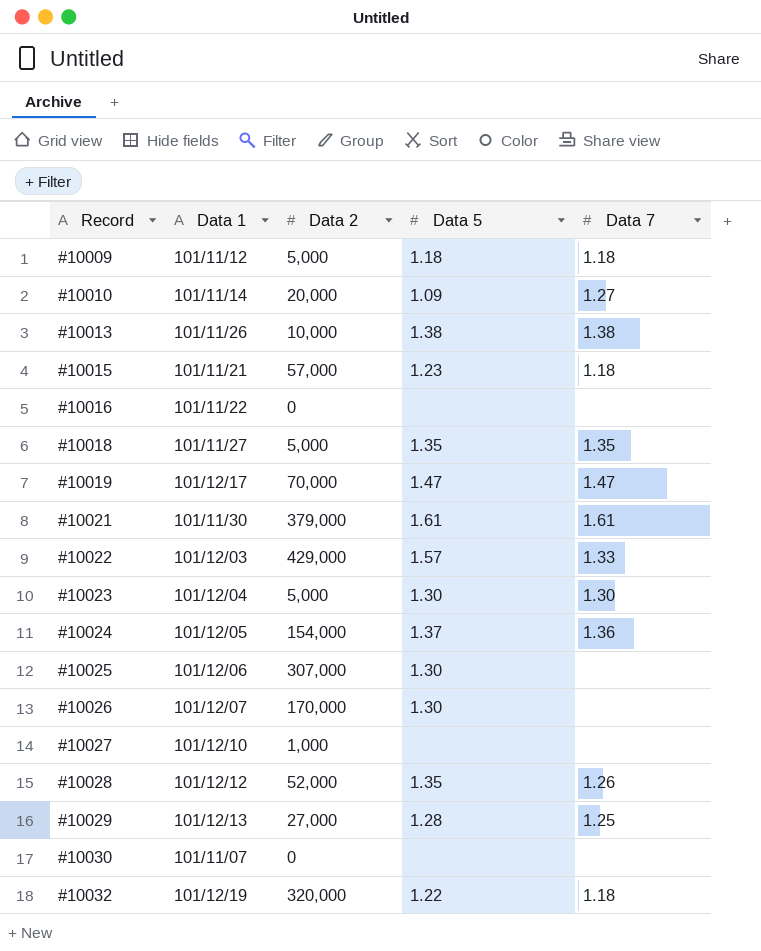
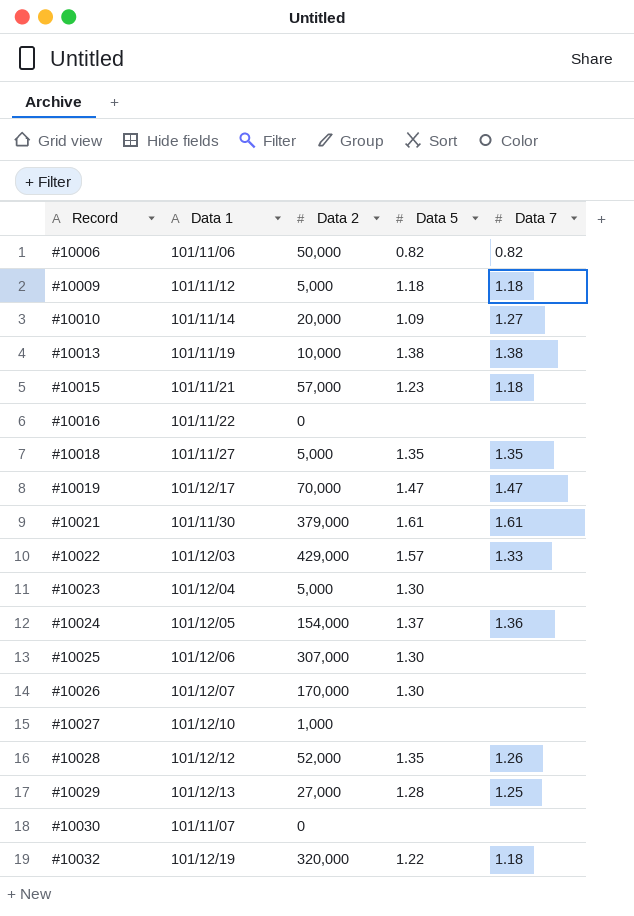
row #10006: none -> 101/11/06 | 50,000 | 0.82 | 0.82
#10013 | Data 1: 101/11/26 -> 101/11/19
#10023 | Data 7: 1.30 -> none

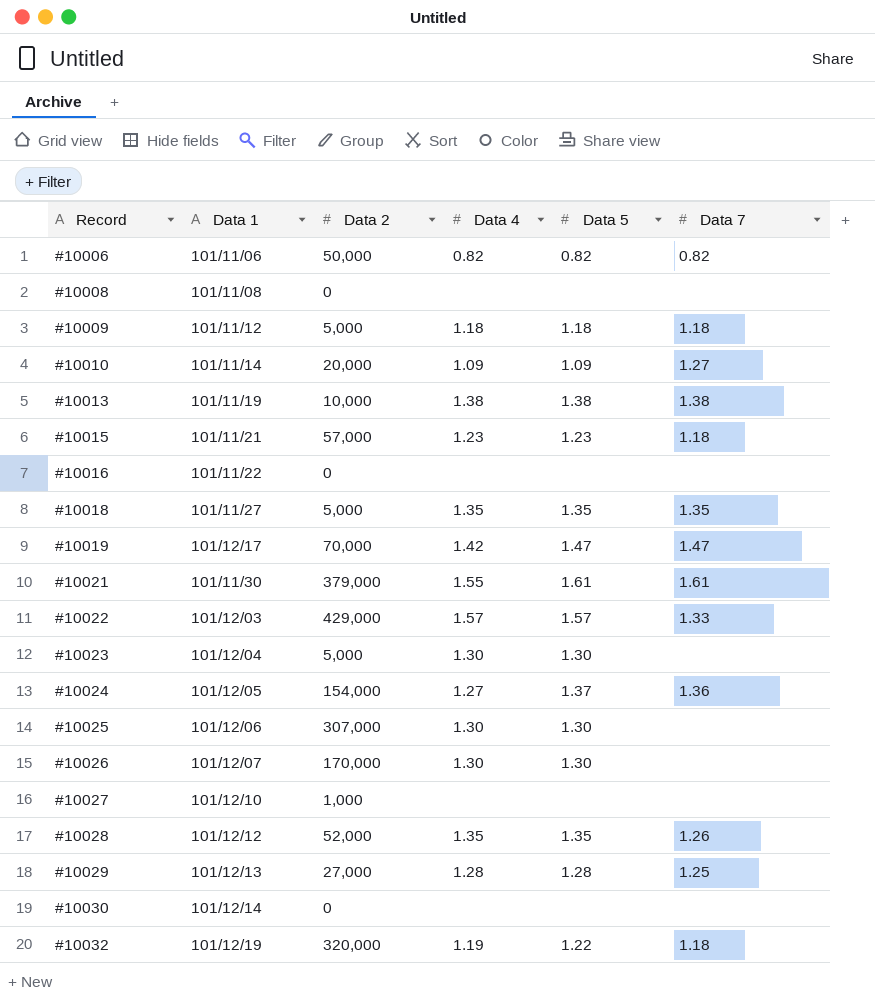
column Data 4 | position: none -> 4
row #10008: none -> 101/11/08 | 0 | none | none | none
#10030 | Data 1: 101/11/07 -> 101/12/14

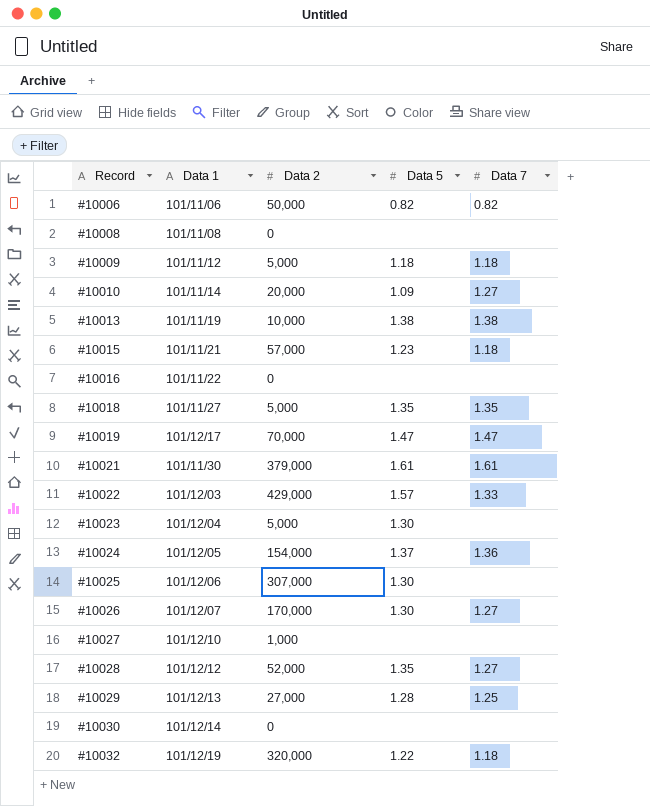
column Data 4 | position: 4 -> none
#10026 | Data 7: none -> 1.27
#10028 | Data 7: 1.26 -> 1.27

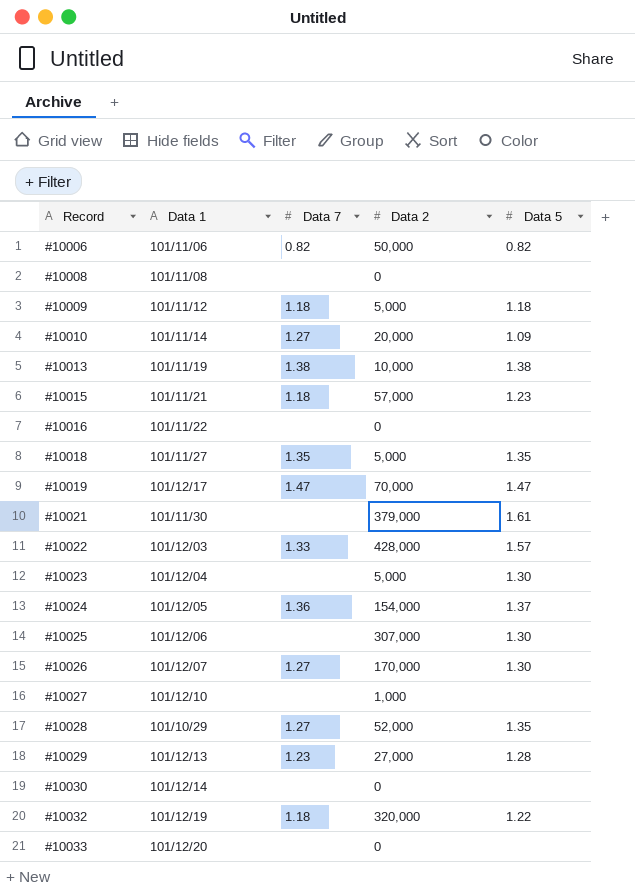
column Data 7 | position: 5 -> 3
#10021 | Data 7: 1.61 -> none
#10022 | Data 2: 429,000 -> 428,000
#10028 | Data 1: 101/12/12 -> 101/10/29
#10029 | Data 7: 1.25 -> 1.23
row #10033: none -> 101/12/20 | none | 0 | none

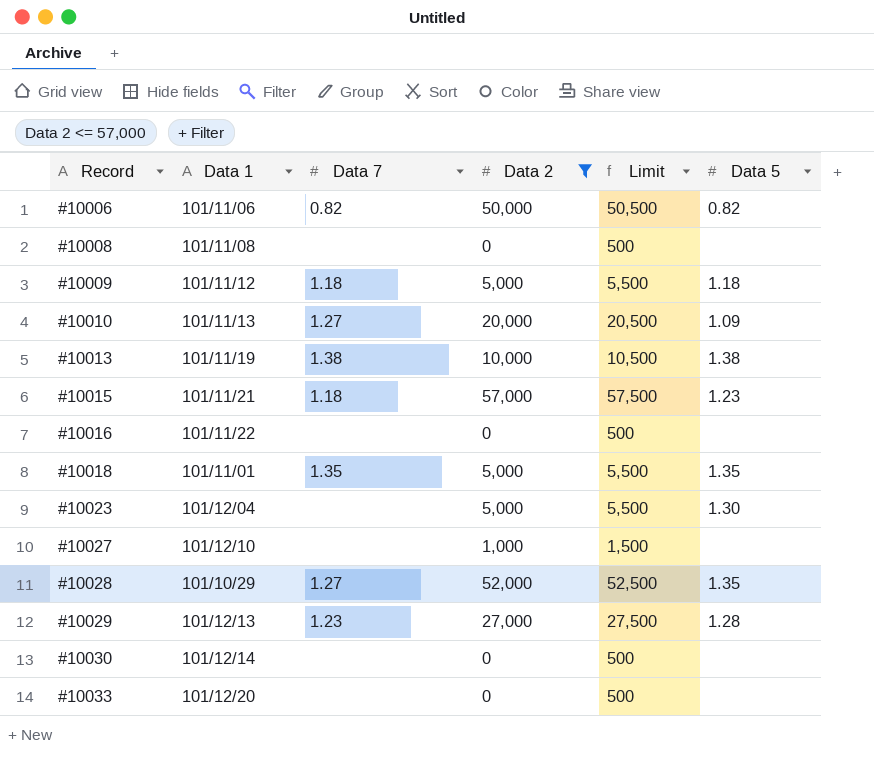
filter: none -> Data 2 <= 57,000
column Limit | formula: none -> [Data 2] + 500
#10010 | Data 1: 101/11/14 -> 101/11/13
#10018 | Data 1: 101/11/27 -> 101/11/01

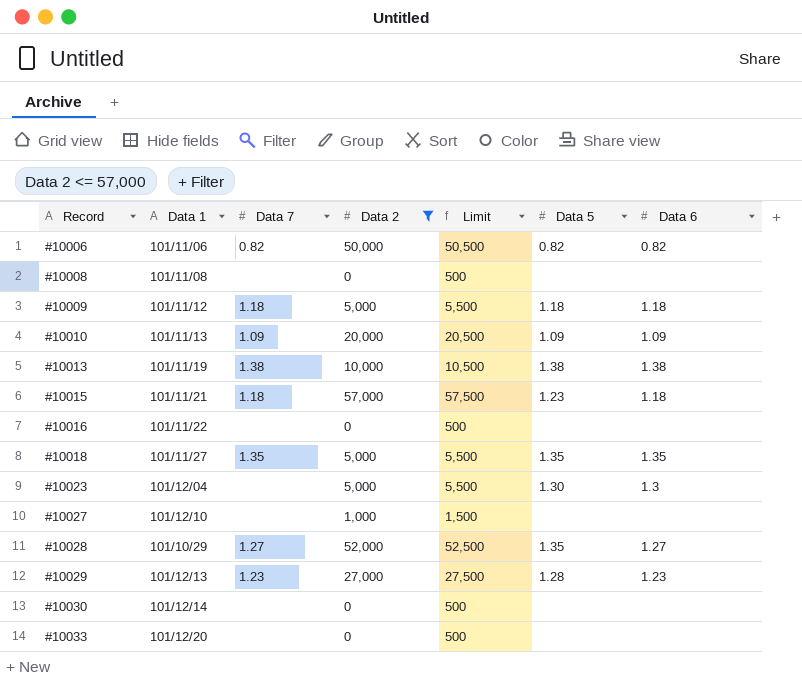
column Data 6 | position: none -> 7
#10010 | Data 7: 1.27 -> 1.09
#10018 | Data 1: 101/11/01 -> 101/11/27

